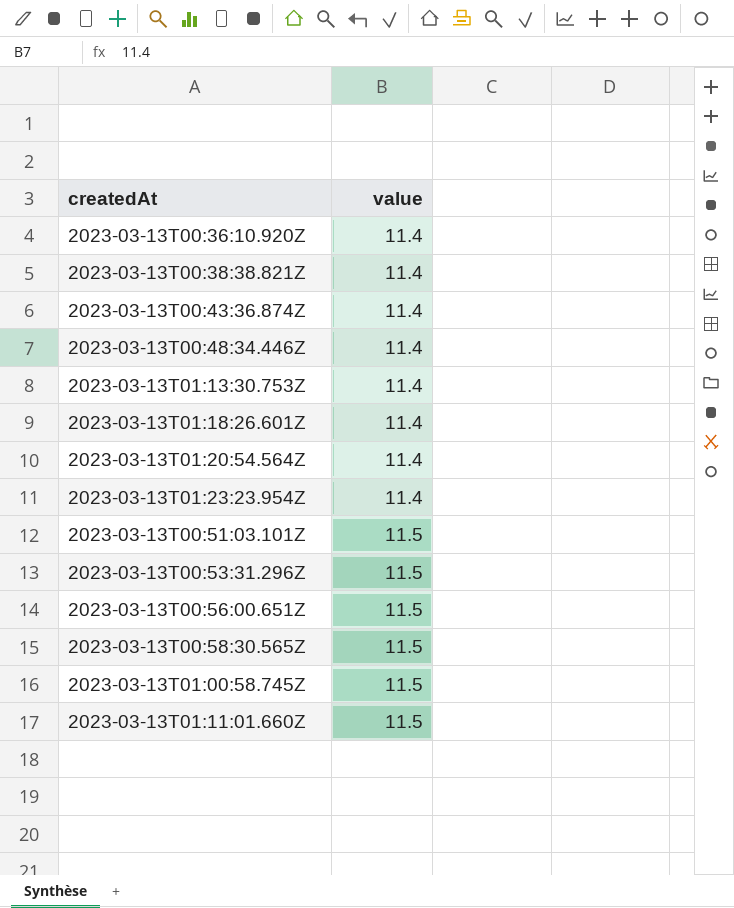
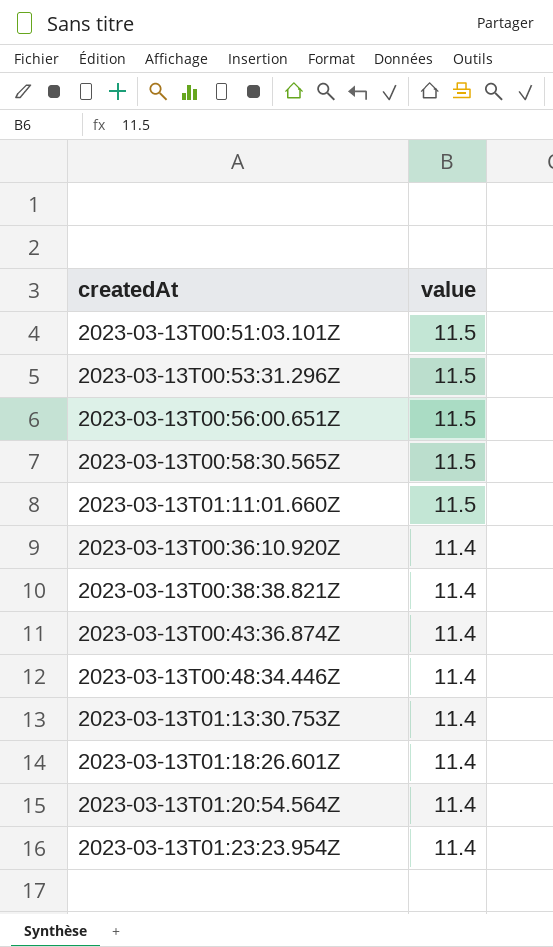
row order: value ascending -> value descending
row 2023-03-13T01:00:58.745Z: 11.5 -> none

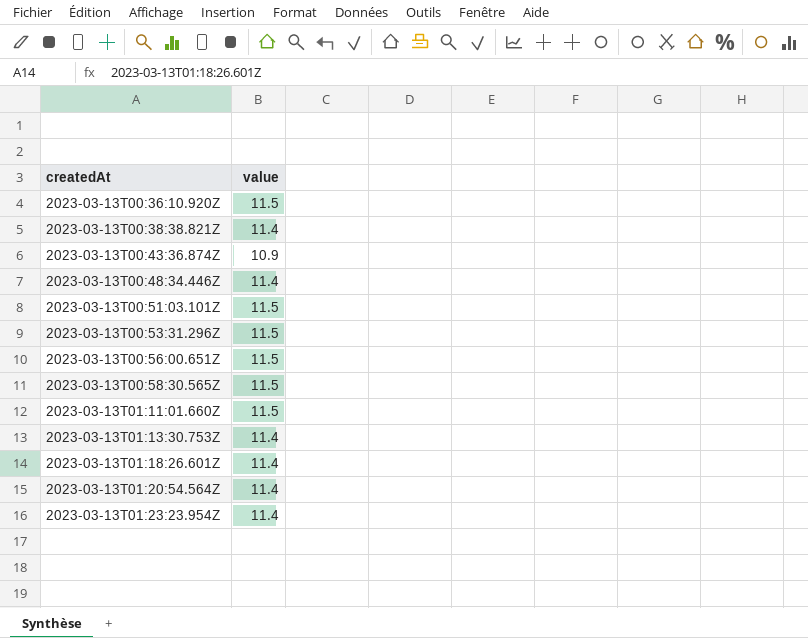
row order: value descending -> createdAt ascending
2023-03-13T00:36:10.920Z | value: 11.4 -> 11.5
2023-03-13T00:43:36.874Z | value: 11.4 -> 10.9

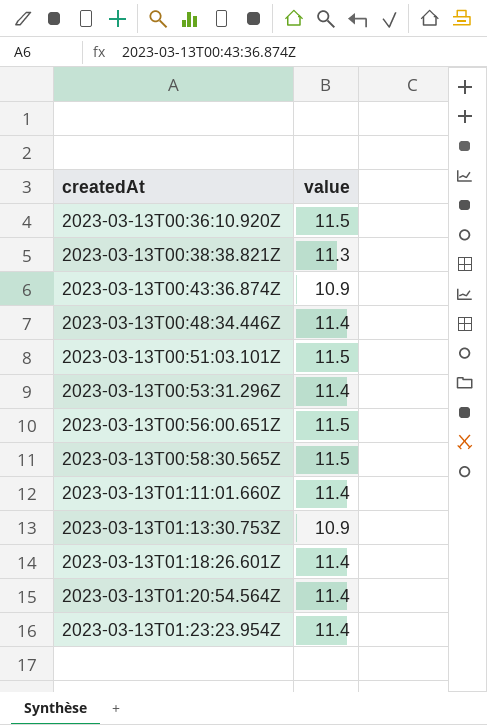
2023-03-13T00:38:38.821Z | value: 11.4 -> 11.3
2023-03-13T00:53:31.296Z | value: 11.5 -> 11.4
2023-03-13T01:11:01.660Z | value: 11.5 -> 11.4
2023-03-13T01:13:30.753Z | value: 11.4 -> 10.9

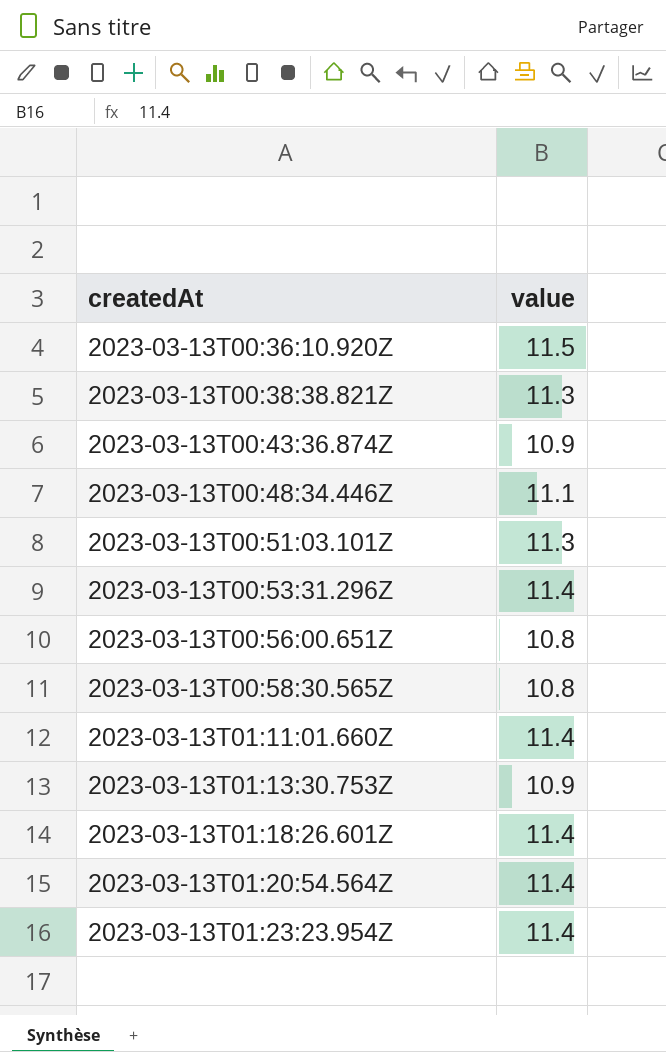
2023-03-13T00:48:34.446Z | value: 11.4 -> 11.1
2023-03-13T00:51:03.101Z | value: 11.5 -> 11.3
2023-03-13T00:56:00.651Z | value: 11.5 -> 10.8
2023-03-13T00:58:30.565Z | value: 11.5 -> 10.8

